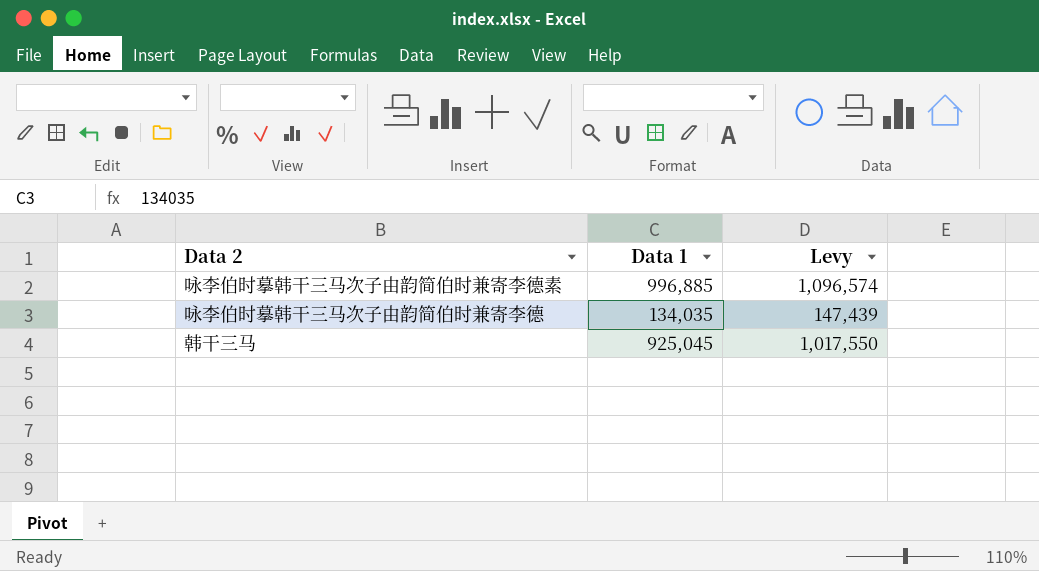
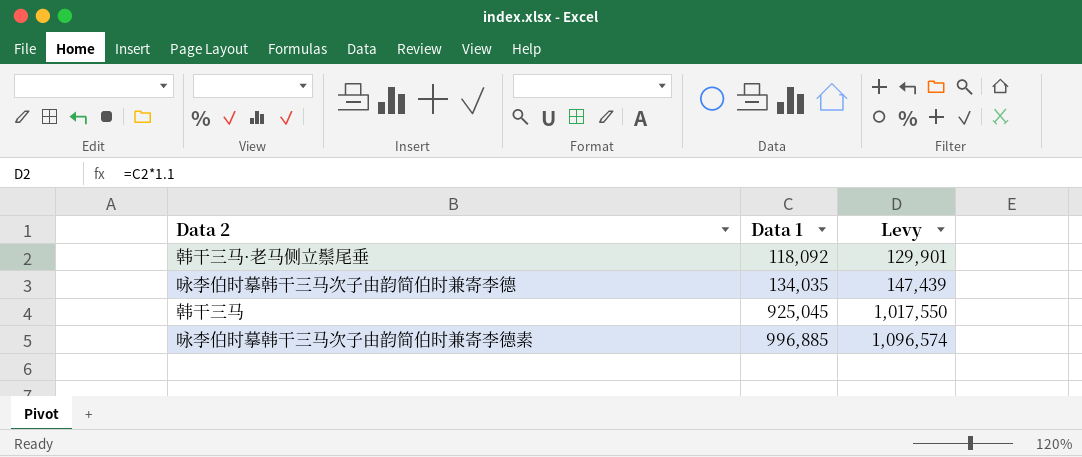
row order: none -> Data 1 ascending
row 韩干三马·老马侧立鬃尾垂: none -> 118,092 | 129,901

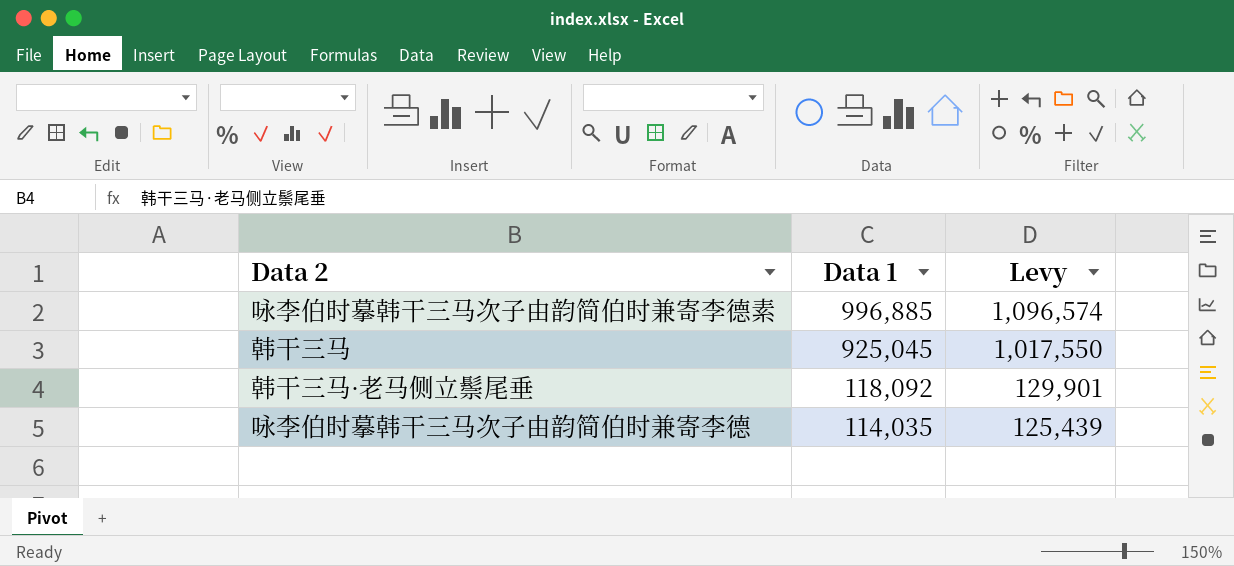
row order: Data 1 ascending -> Data 1 descending
咏李伯时摹韩干三马次子由韵简伯时兼寄李德 | Data 1: 134,035 -> 114,035
咏李伯时摹韩干三马次子由韵简伯时兼寄李德 | Levy: 147,439 -> 125,439

